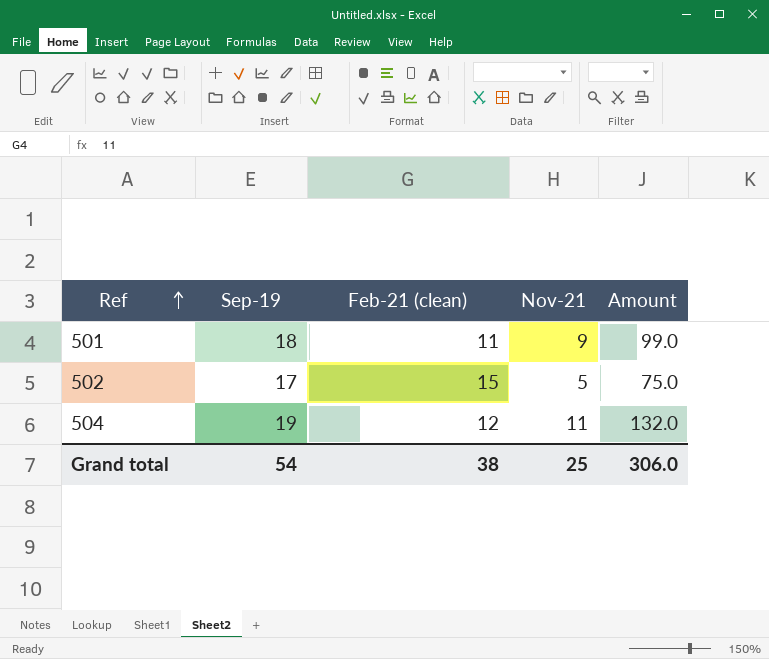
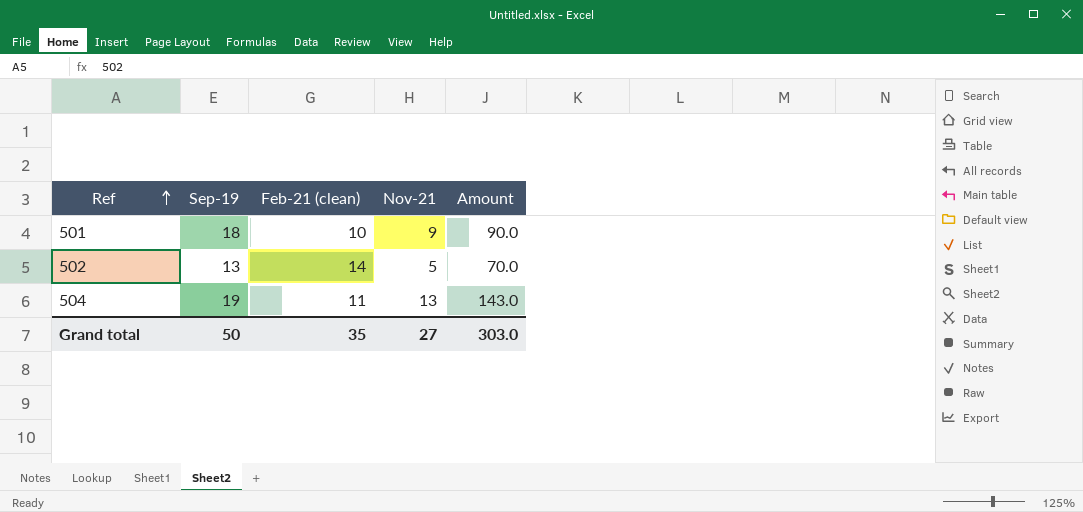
501 | Feb-21 (clean): 11 -> 10
501 | Amount: 99.0 -> 90.0
502 | Sep-19: 17 -> 13
502 | Feb-21 (clean): 15 -> 14
502 | Amount: 75.0 -> 70.0
504 | Feb-21 (clean): 12 -> 11
504 | Nov-21: 11 -> 13
504 | Amount: 132.0 -> 143.0
Grand total | Sep-19: 54 -> 50
Grand total | Feb-21 (clean): 38 -> 35
Grand total | Nov-21: 25 -> 27
Grand total | Amount: 306.0 -> 303.0

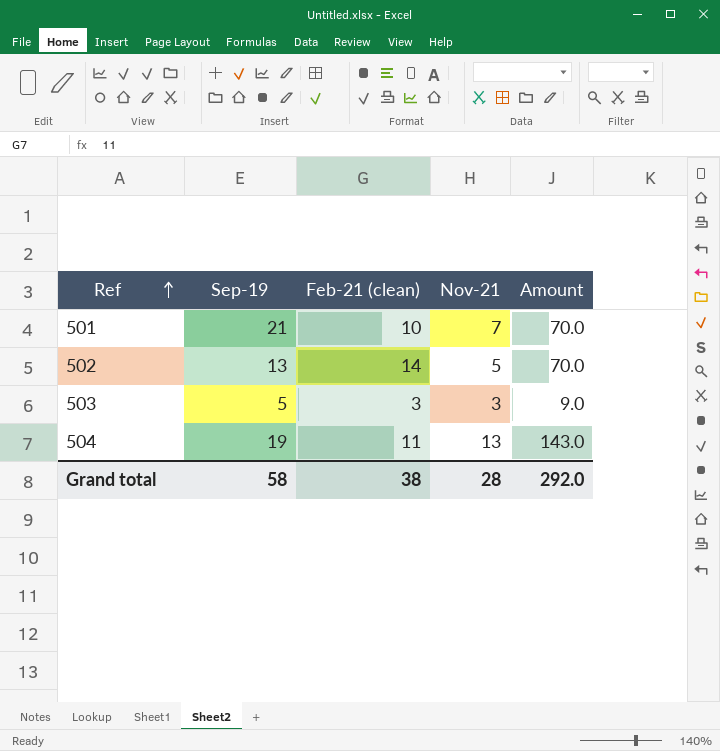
501 | Sep-19: 18 -> 21
501 | Nov-21: 9 -> 7
501 | Amount: 90.0 -> 70.0
row 503: none -> 5 | 3 | 3 | 9.0
Grand total | Sep-19: 50 -> 58
Grand total | Feb-21 (clean): 35 -> 38
Grand total | Nov-21: 27 -> 28
Grand total | Amount: 303.0 -> 292.0

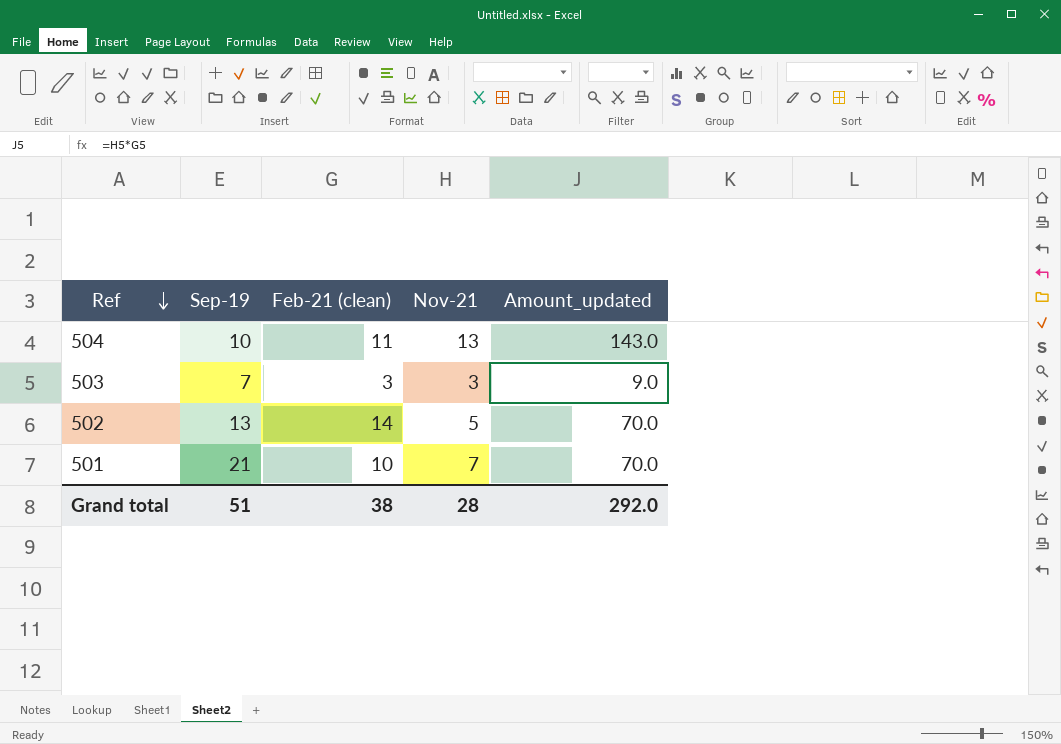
row order: Ref ascending -> Ref descending
column name: Amount -> Amount_updated
504 | Sep-19: 19 -> 10
503 | Sep-19: 5 -> 7
Grand total | Sep-19: 58 -> 51

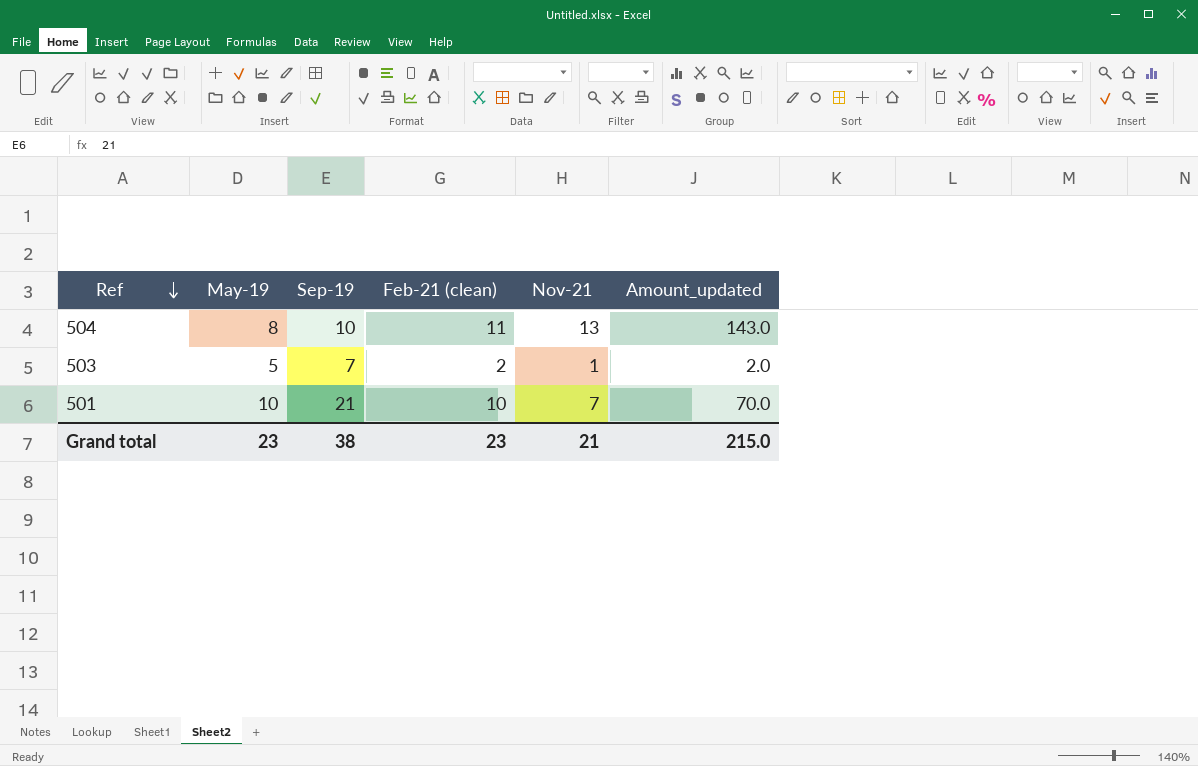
column May-19 | position: none -> 2
row 502: 13 | 14 | 5 | 70.0 -> none
503 | Feb-21 (clean): 3 -> 2
503 | Nov-21: 3 -> 1
503 | Amount_updated: 9.0 -> 2.0
Grand total | Sep-19: 51 -> 38
Grand total | Feb-21 (clean): 38 -> 23
Grand total | Nov-21: 28 -> 21
Grand total | Amount_updated: 292.0 -> 215.0

